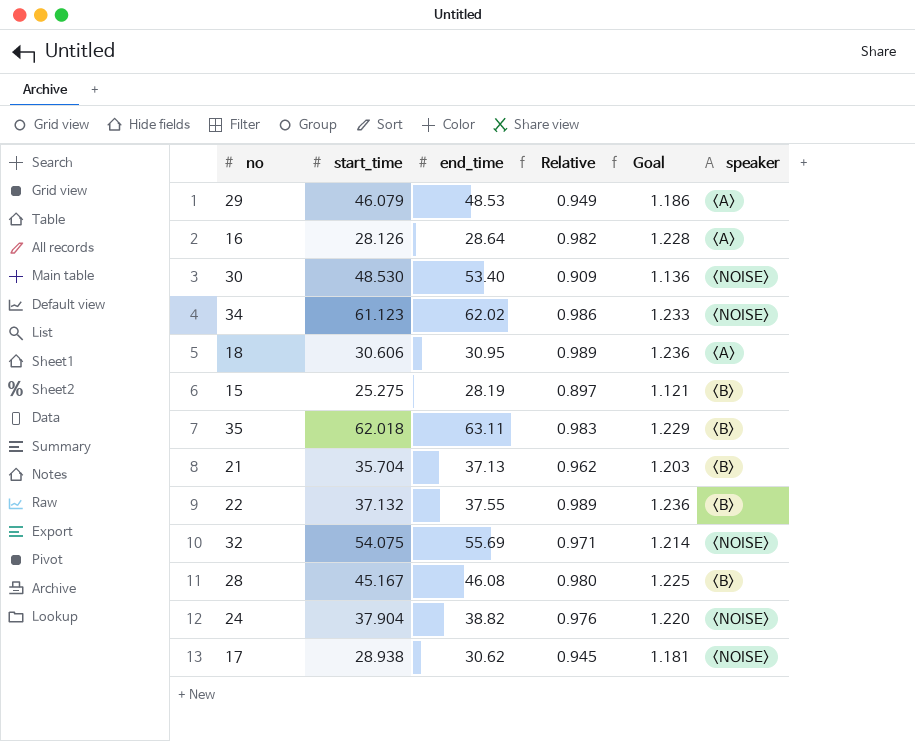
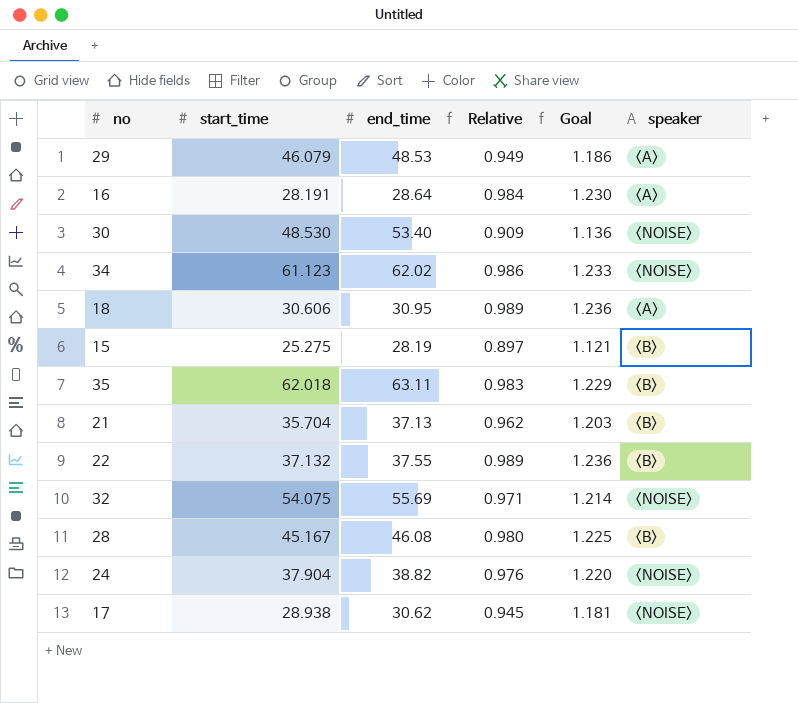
16 | start_time: 28.126 -> 28.191
16 | Relative: 0.982 -> 0.984
16 | Goal: 1.228 -> 1.230

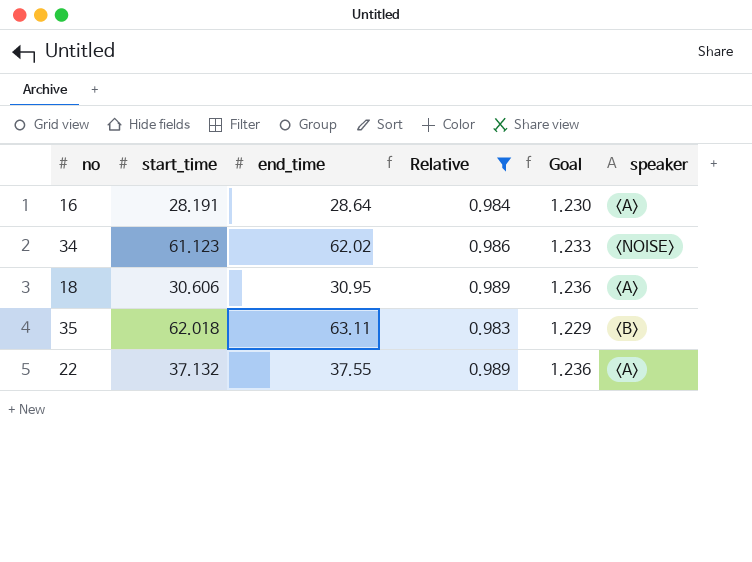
filter: none -> Relative >= 0.983
22 | speaker: <B> -> <A>

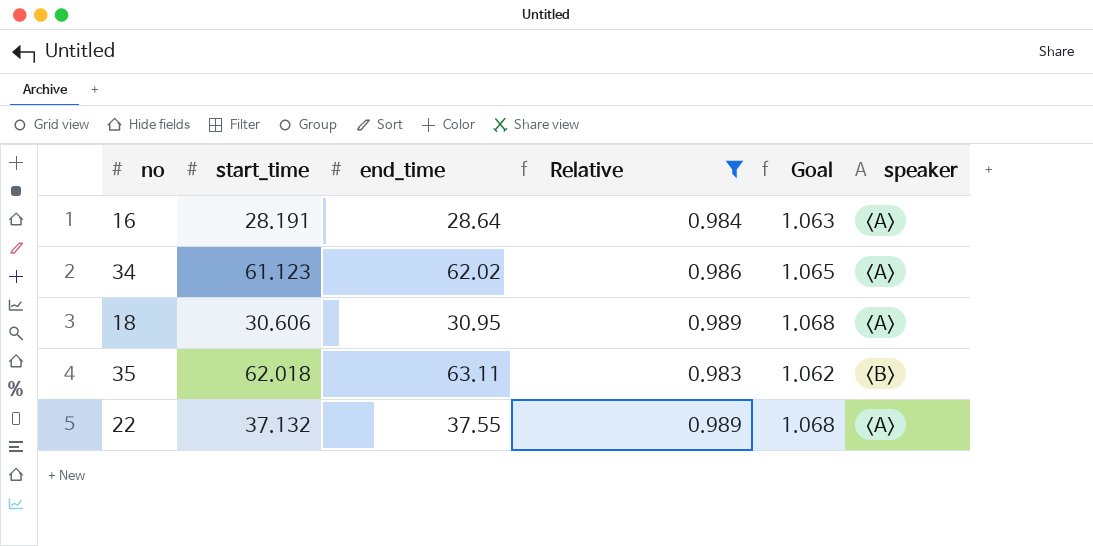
column Goal | formula: [Relative] * 1.25 -> [Relative] * 1.08
34 | speaker: <NOISE> -> <A>

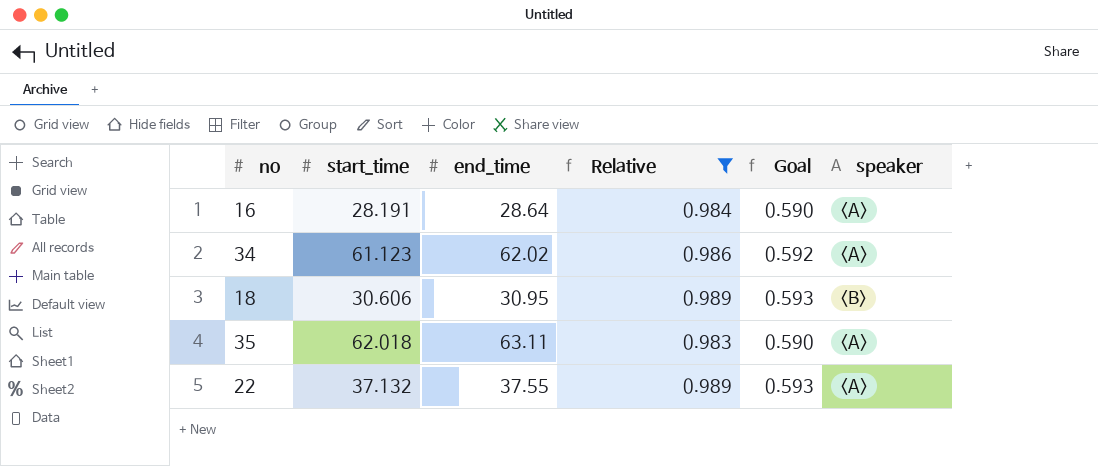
column Goal | formula: [Relative] * 1.08 -> [Relative] * 0.6
18 | speaker: <A> -> <B>
35 | speaker: <B> -> <A>

